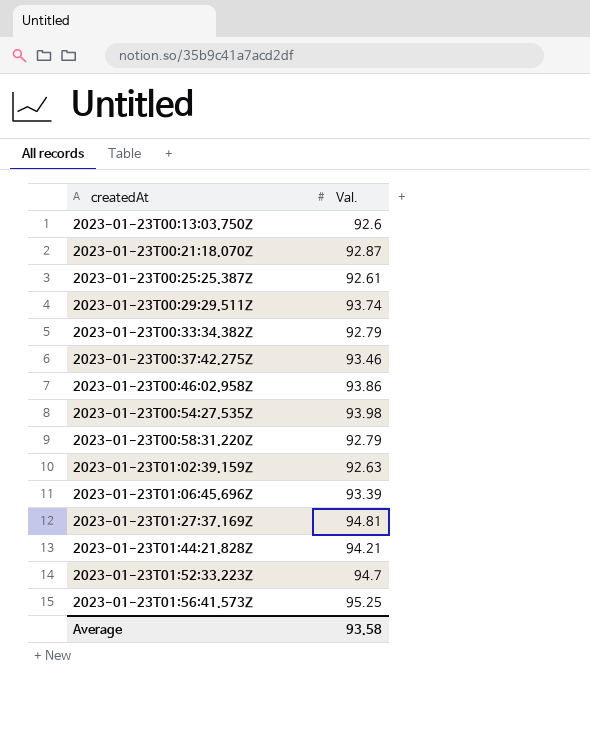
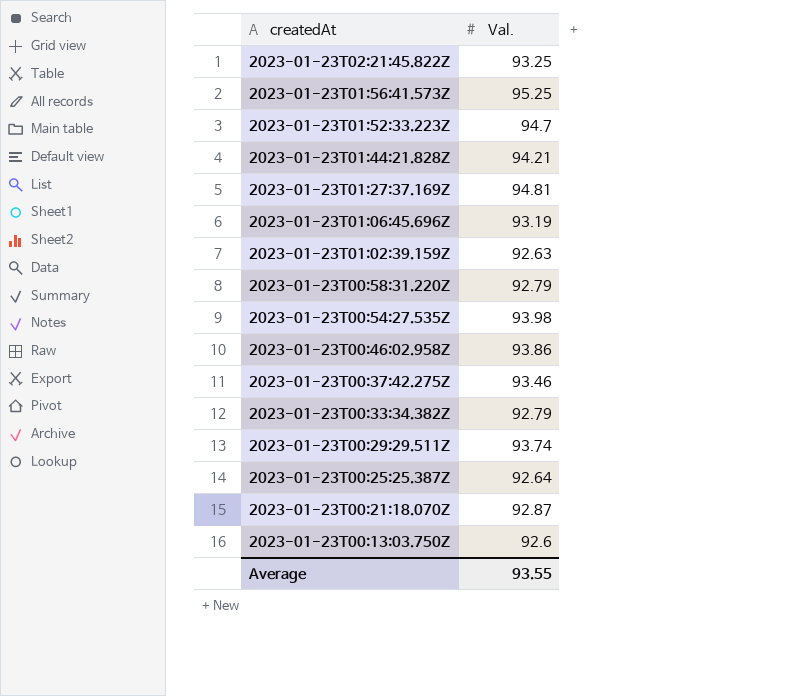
row order: createdAt ascending -> createdAt descending
row 2023-01-23T02:21:45.822Z: none -> 93.25
2023-01-23T01:06:45.696Z | Val.: 93.39 -> 93.19
2023-01-23T00:25:25.387Z | Val.: 92.61 -> 92.64
Average | Val.: 93.58 -> 93.55

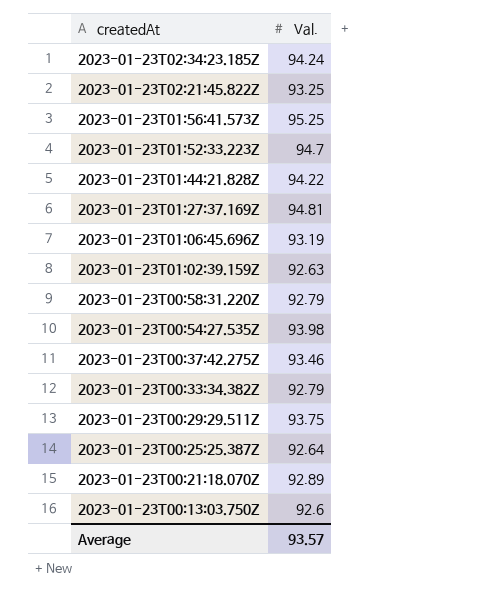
row 2023-01-23T00:46:02.958Z: 93.86 -> none
row 2023-01-23T02:34:23.185Z: none -> 94.24
2023-01-23T01:44:21.828Z | Val.: 94.21 -> 94.22
2023-01-23T00:29:29.511Z | Val.: 93.74 -> 93.75
2023-01-23T00:21:18.070Z | Val.: 92.87 -> 92.89
Average | Val.: 93.55 -> 93.57

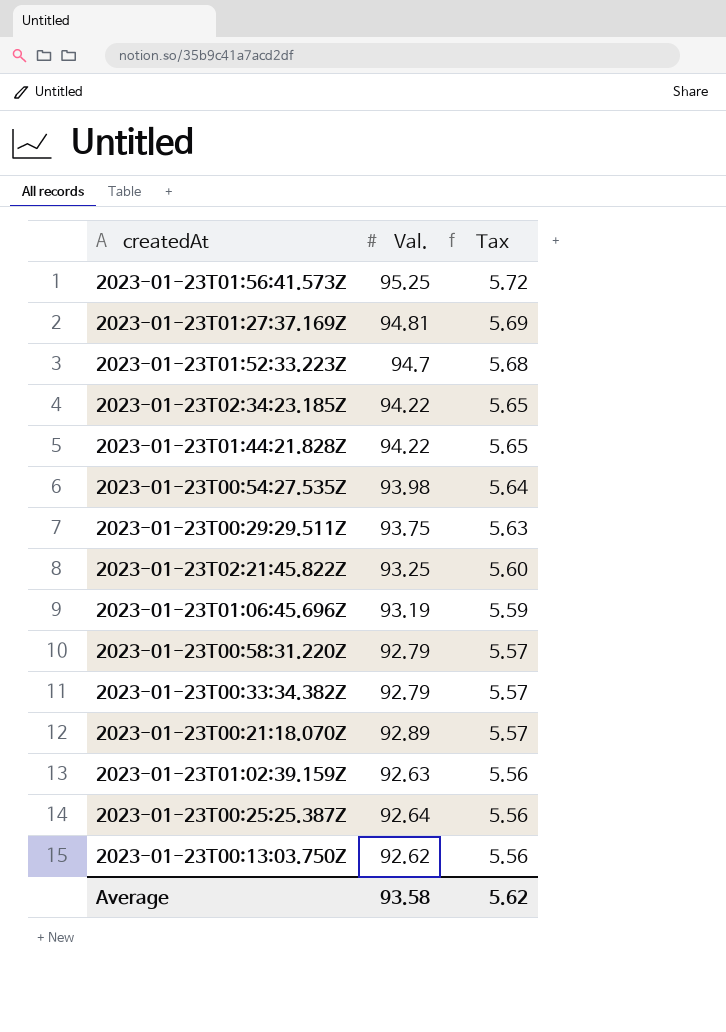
row order: createdAt descending -> Tax descending
column Tax | formula: none -> [Val.] * 0.06
row 2023-01-23T00:37:42.275Z: 93.46 -> none
2023-01-23T02:34:23.185Z | Val.: 94.24 -> 94.22
2023-01-23T00:13:03.750Z | Val.: 92.6 -> 92.62
Average | Val.: 93.57 -> 93.58

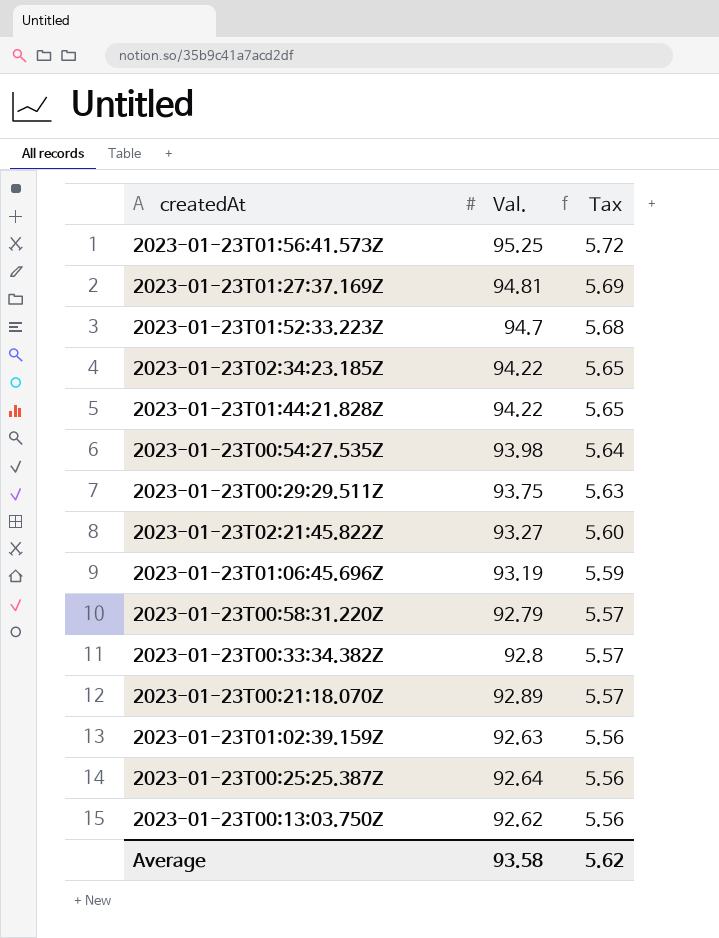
2023-01-23T02:21:45.822Z | Val.: 93.25 -> 93.27
2023-01-23T00:33:34.382Z | Val.: 92.79 -> 92.8

